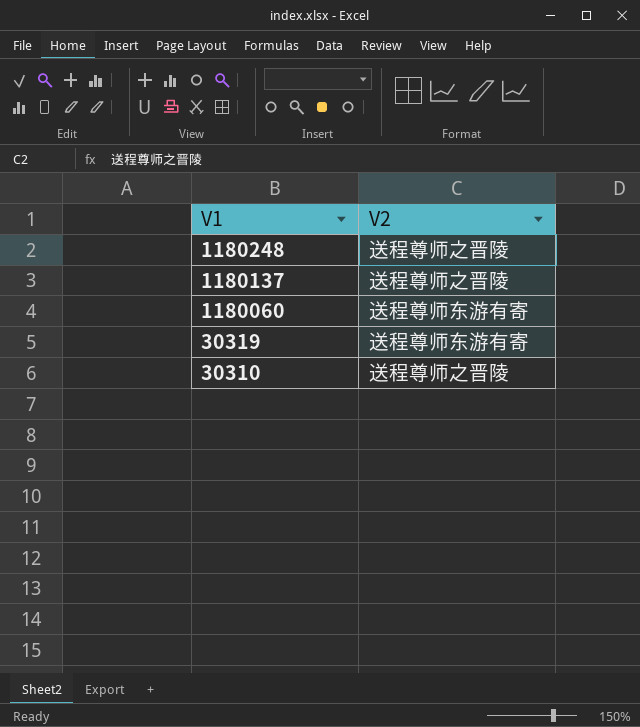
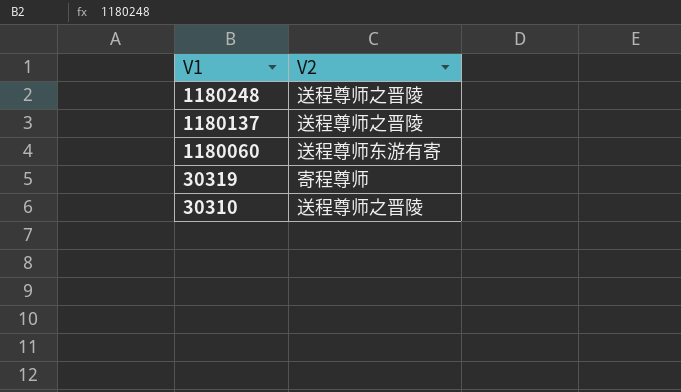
30319 | V2: 送程尊师东游有寄 -> 寄程尊师

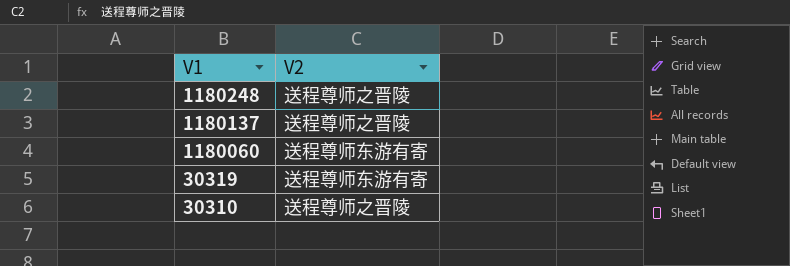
30319 | V2: 寄程尊师 -> 送程尊师东游有寄

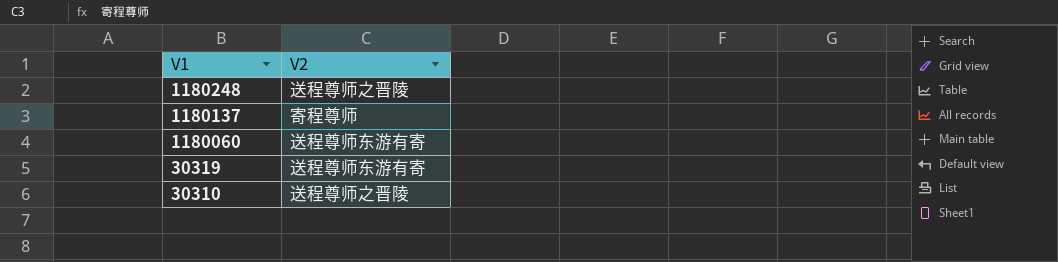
1180137 | V2: 送程尊师之晋陵 -> 寄程尊师

